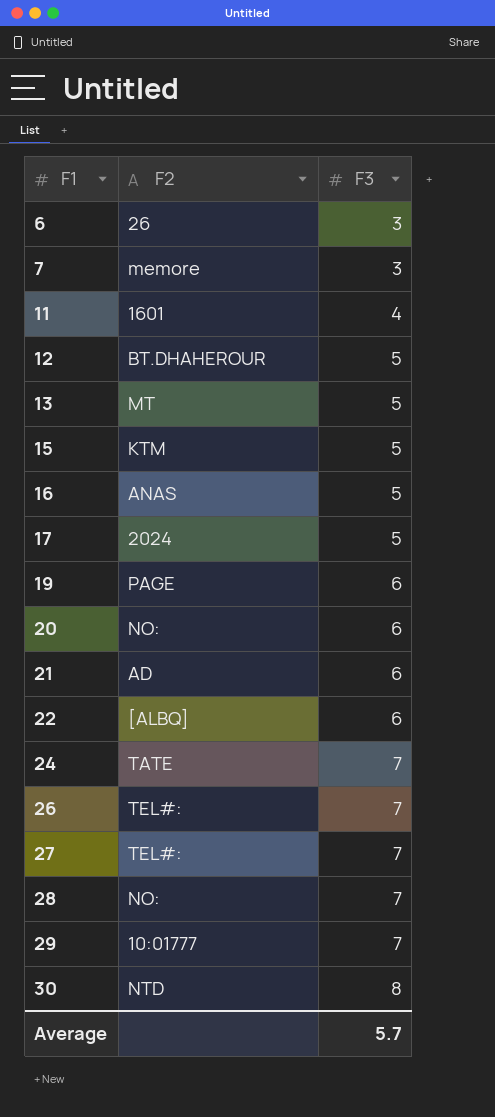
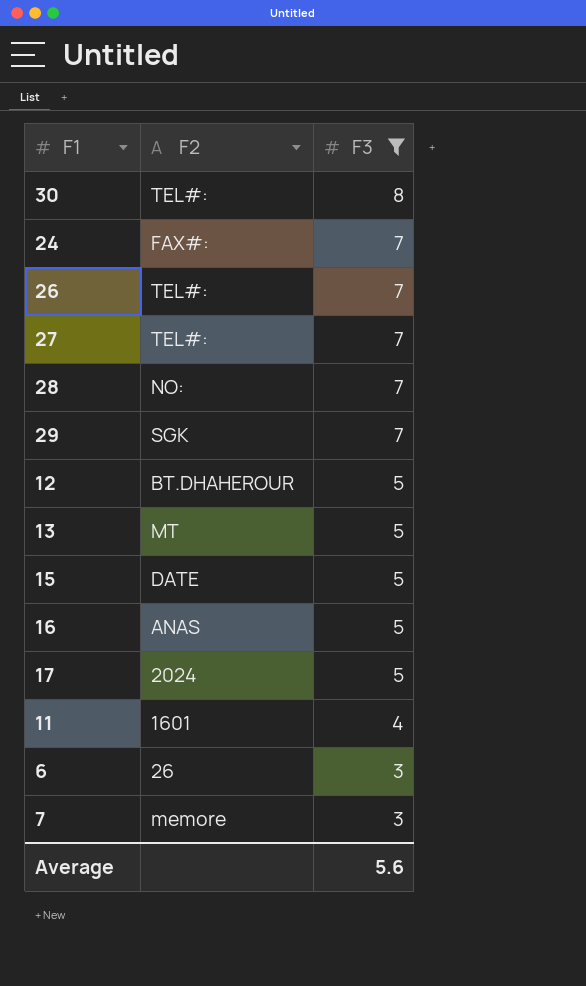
filter: none -> F3 != 6
row order: F1 ascending -> F3 descending
30 | F2: NTD -> TEL#:
24 | F2: TATE -> FAX#:
29 | F2: 10:01777 -> SGK
15 | F2: KTM -> DATE
Average | F3: 5.7 -> 5.6

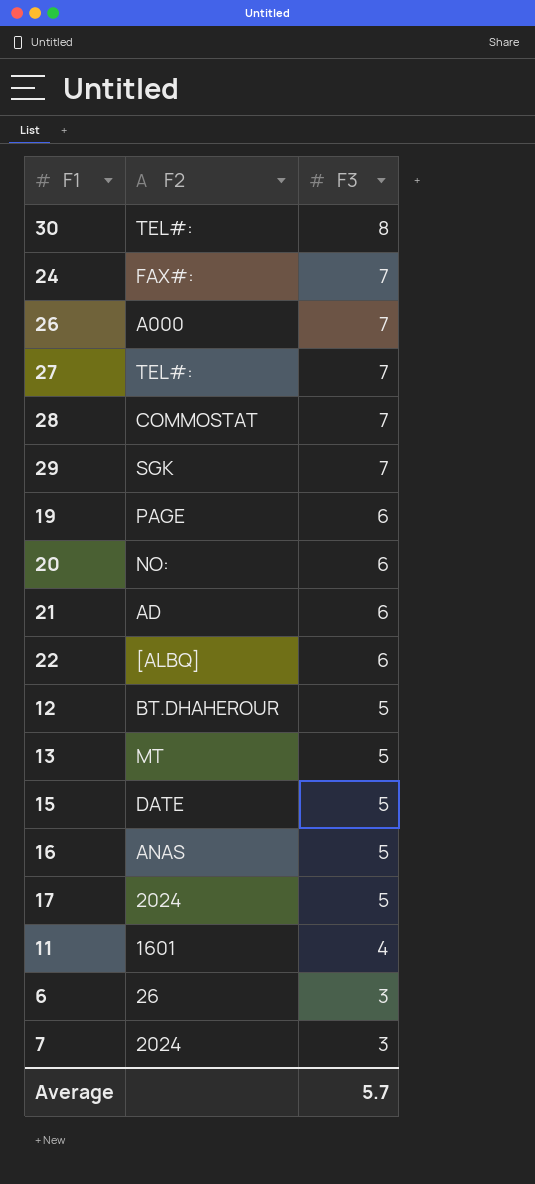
filter: F3 != 6 -> none
26 | F2: TEL#: -> A000
28 | F2: NO: -> COMMOSTAT
7 | F2: memore -> 2024
Average | F3: 5.6 -> 5.7

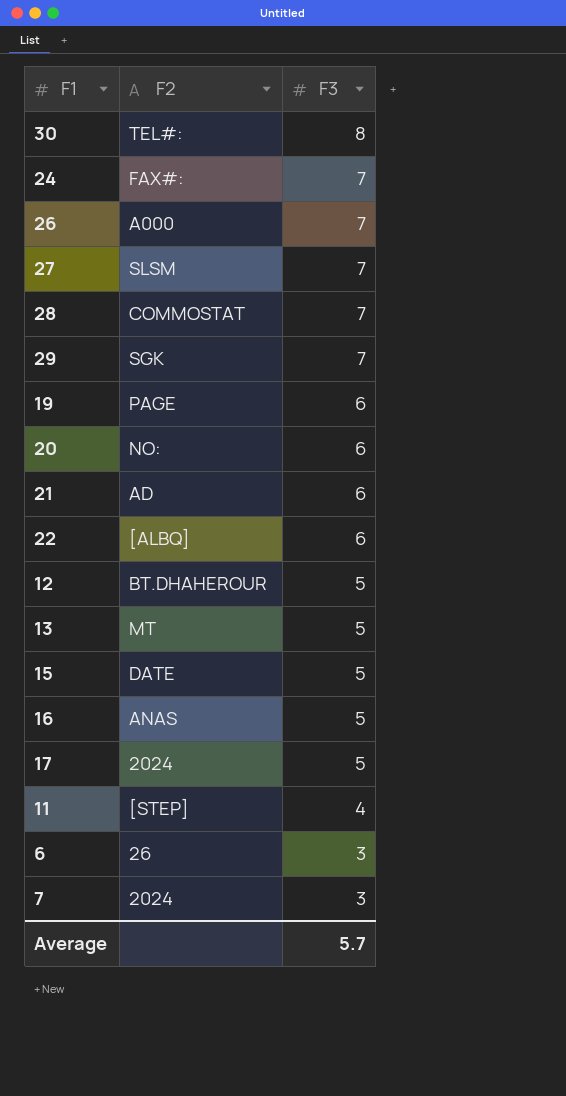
27 | F2: TEL#: -> SLSM
11 | F2: 1601 -> [STEP]

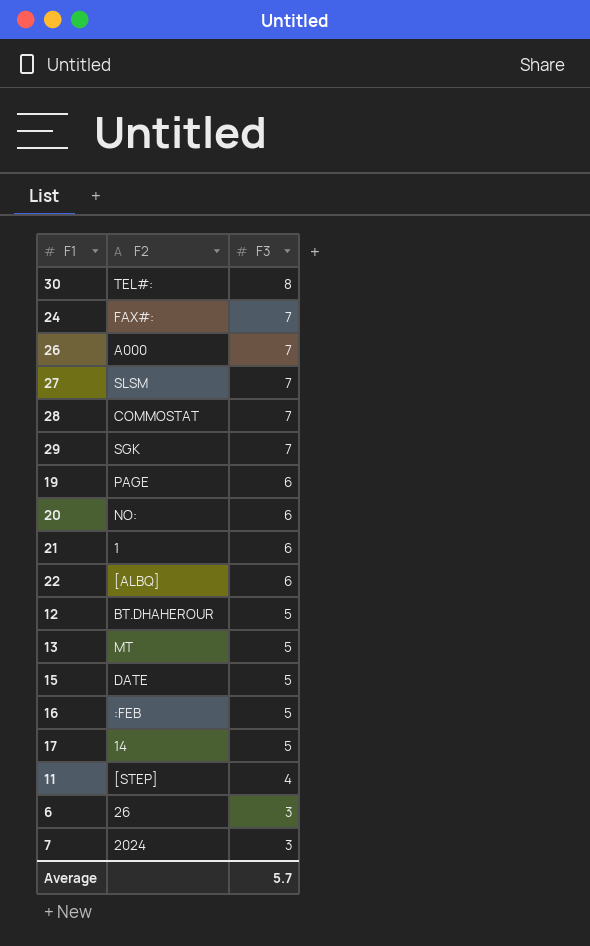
21 | F2: AD -> 1
16 | F2: ANAS -> :FEB
17 | F2: 2024 -> 14

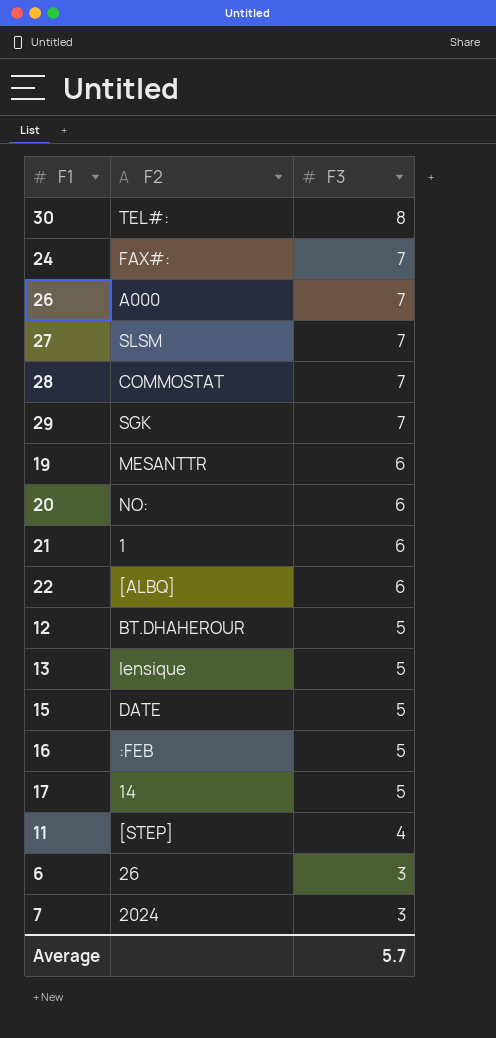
19 | F2: PAGE -> MESANTTR
13 | F2: MT -> lensique

